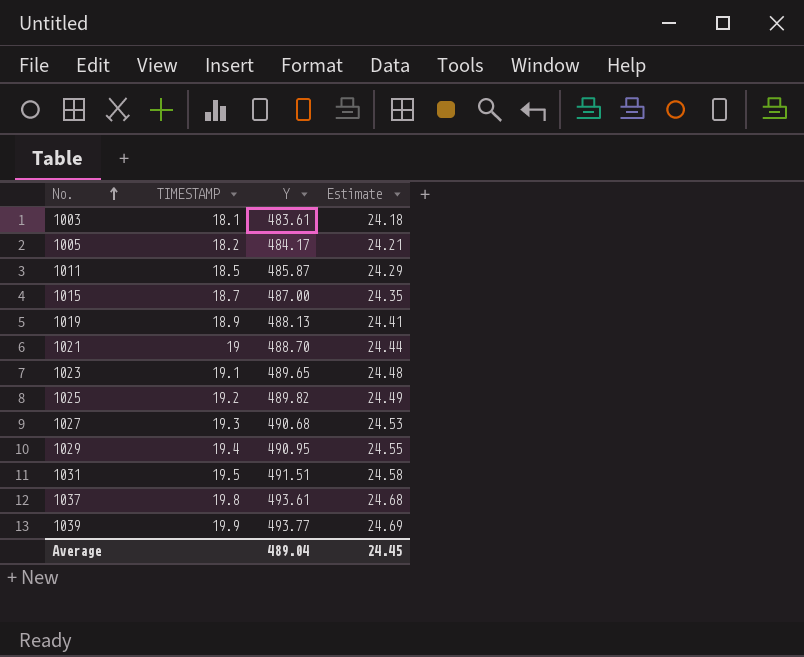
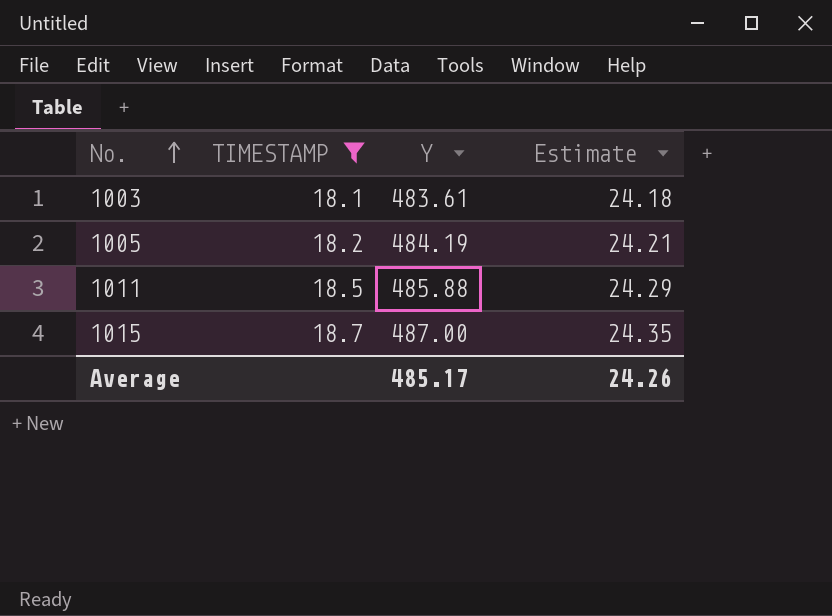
filter: none -> TIMESTAMP <= 18.7
1005 | Y: 484.17 -> 484.19
1011 | Y: 485.87 -> 485.88
Average | Y: 489.04 -> 485.17
Average | Estimate: 24.45 -> 24.26

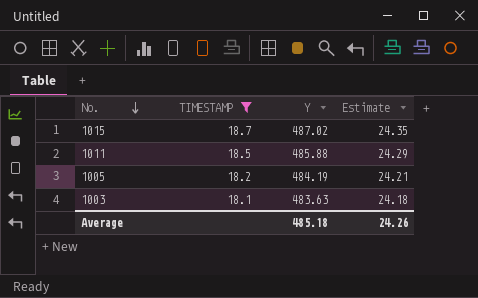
row order: No. ascending -> No. descending
1015 | Y: 487.00 -> 487.02
1003 | Y: 483.61 -> 483.63
Average | Y: 485.17 -> 485.18

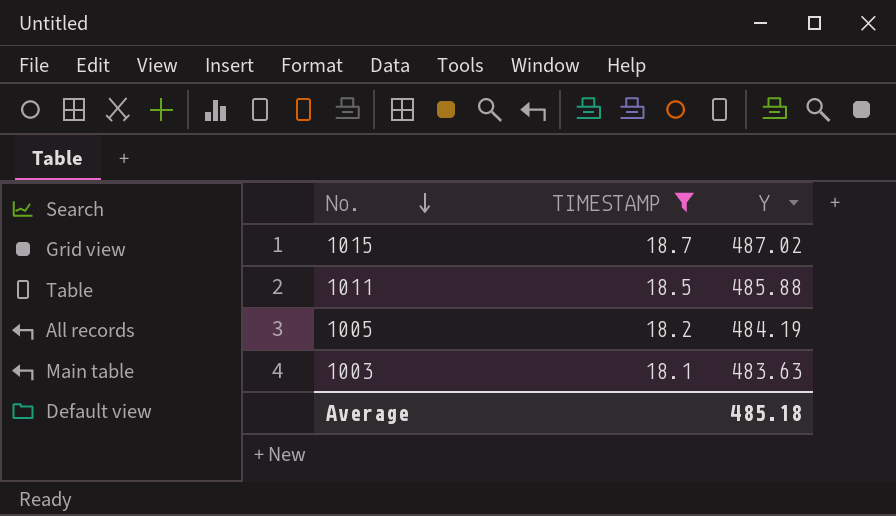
column Estimate | formula: [Y] * 0.05 -> none

